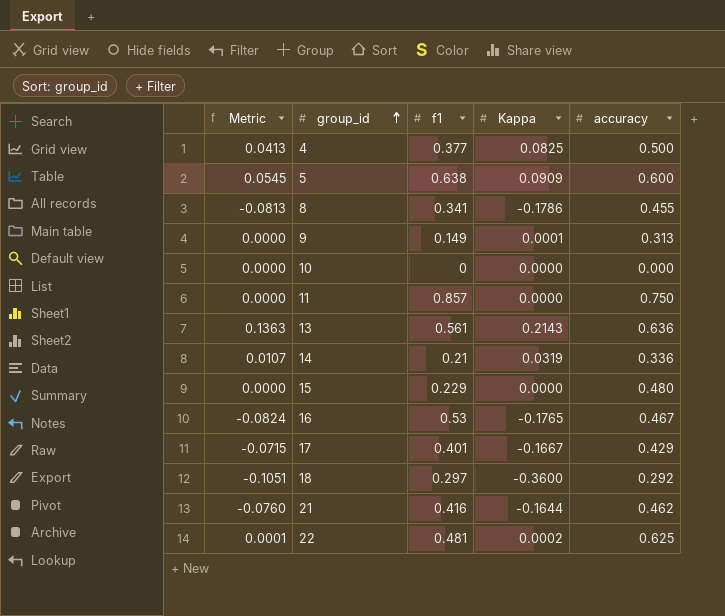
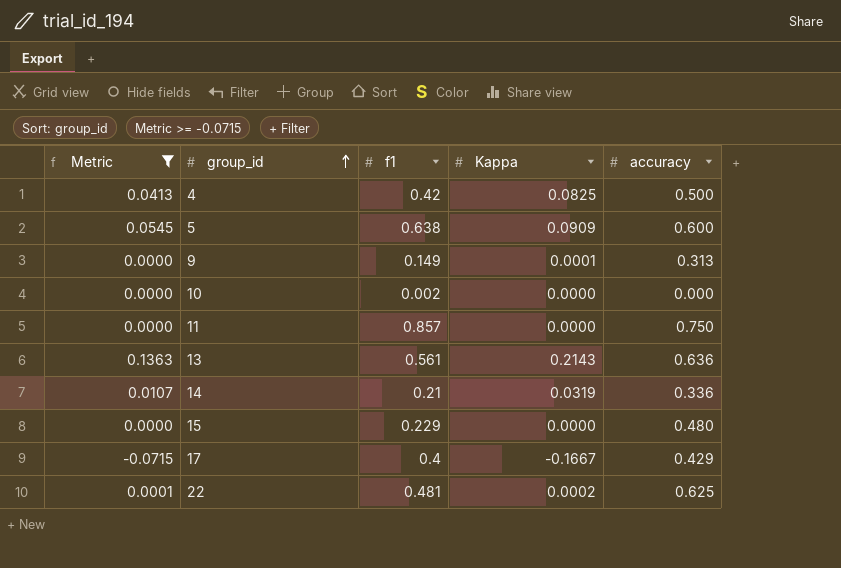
filter: none -> Metric >= -0.0715
4 | f1: 0.377 -> 0.42
10 | f1: 0 -> 0.002
17 | f1: 0.401 -> 0.4

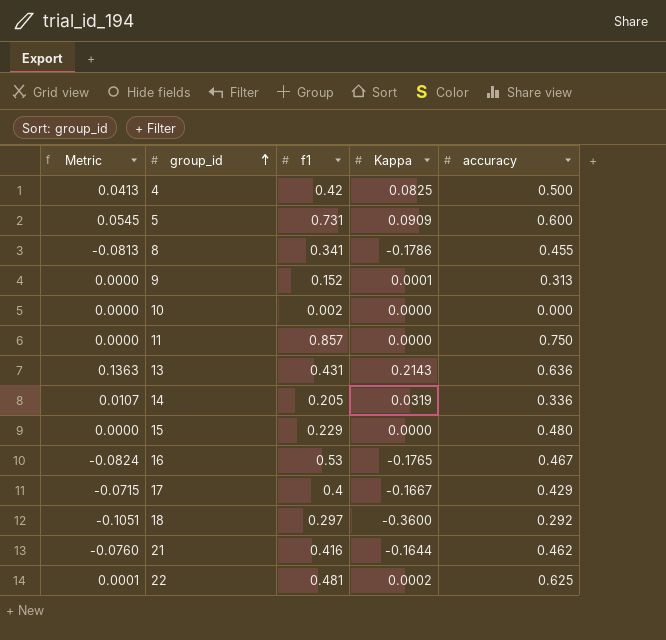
filter: Metric >= -0.0715 -> none
5 | f1: 0.638 -> 0.731
9 | f1: 0.149 -> 0.152
13 | f1: 0.561 -> 0.431
14 | f1: 0.21 -> 0.205

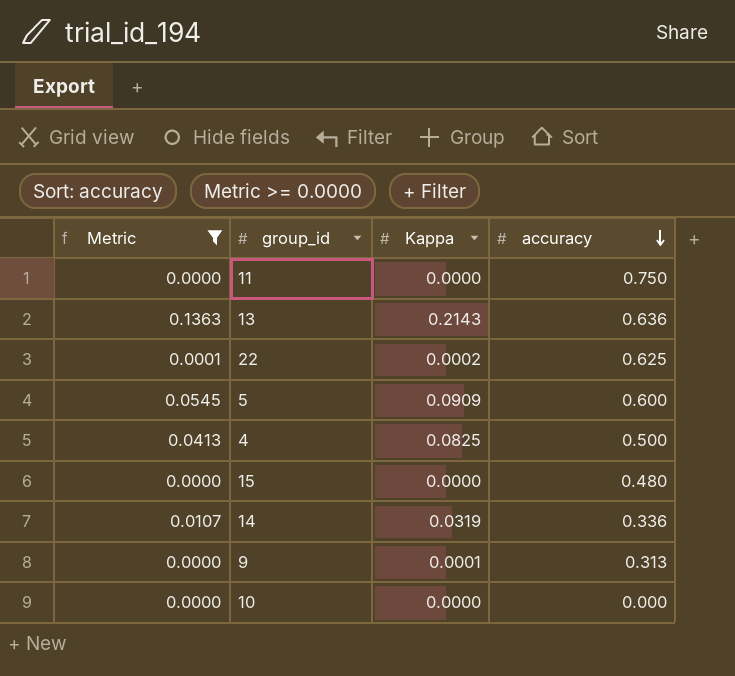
filter: none -> Metric >= 0.0000
row order: group_id ascending -> accuracy descending
column f1 | position: 3 -> none

